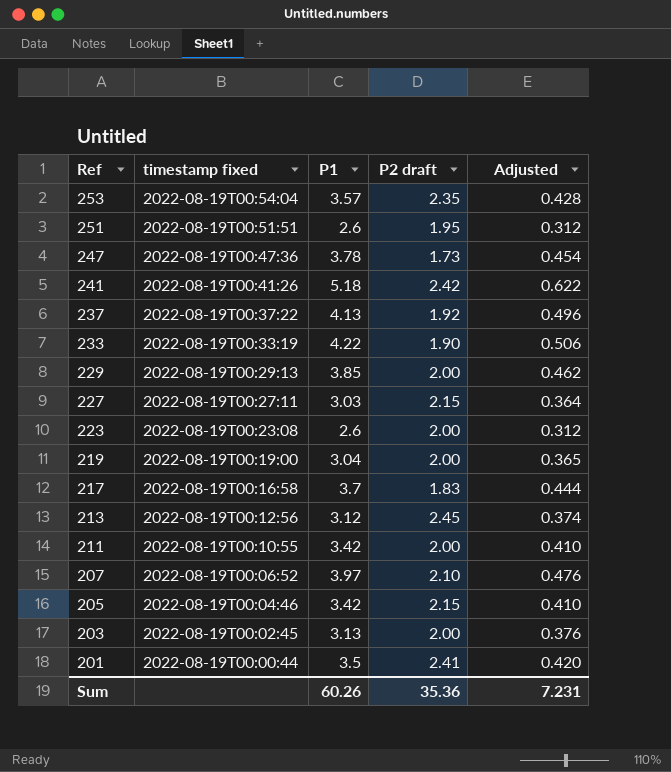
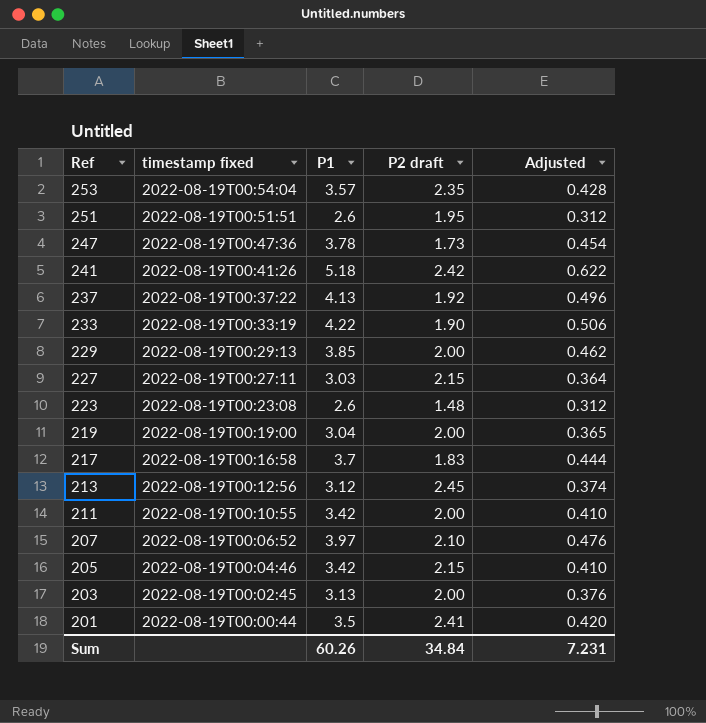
223 | P2 draft: 2.00 -> 1.48
Sum | P2 draft: 35.36 -> 34.84

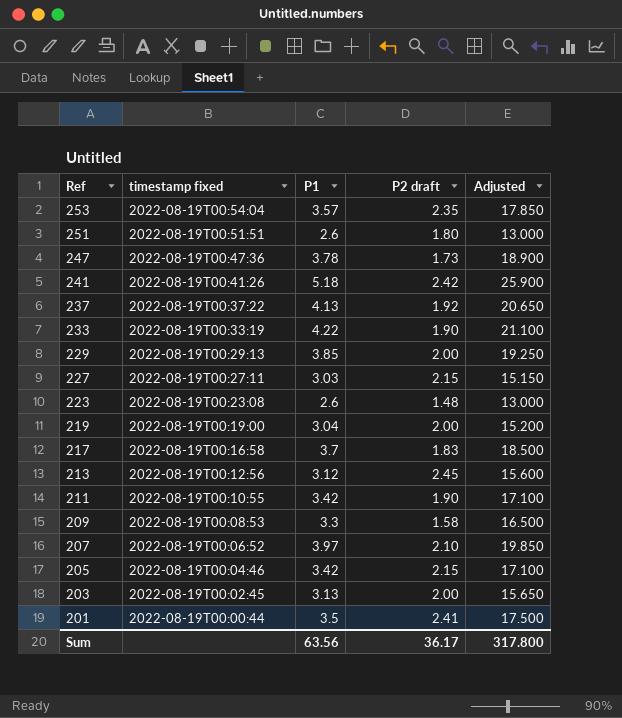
column Adjusted | formula: [P1] * 0.12 -> [P1] * 5
251 | P2 draft: 1.95 -> 1.80
211 | P2 draft: 2.00 -> 1.90
row 209: none -> 2022-08-19T00:08:53 | 3.3 | 1.58 | 16.500
Sum | P1: 60.26 -> 63.56
Sum | P2 draft: 34.84 -> 36.17
Sum | Adjusted: 7.231 -> 317.800

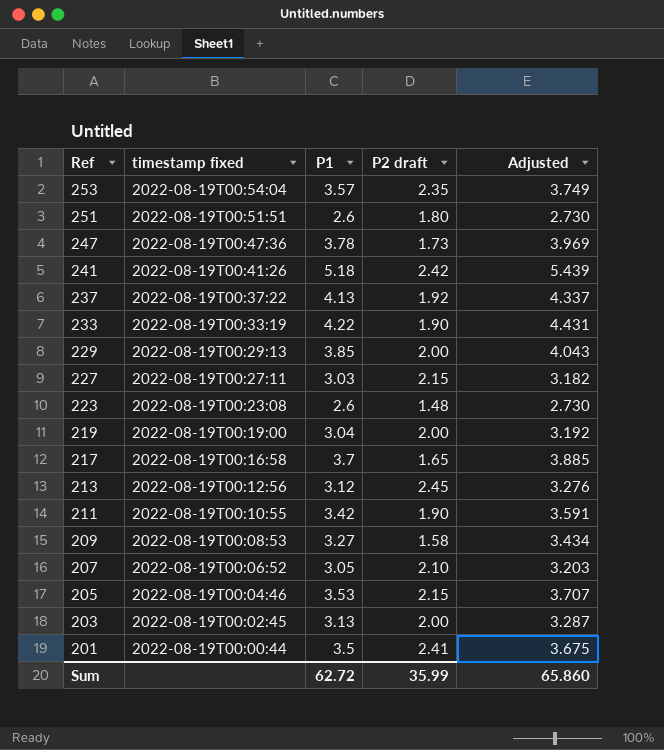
column Adjusted | formula: [P1] * 5 -> [P1] * 1.05
217 | P2 draft: 1.83 -> 1.65
209 | P1: 3.3 -> 3.27
207 | P1: 3.97 -> 3.05
205 | P1: 3.42 -> 3.53
Sum | P1: 63.56 -> 62.72
Sum | P2 draft: 36.17 -> 35.99
Sum | Adjusted: 317.800 -> 65.860

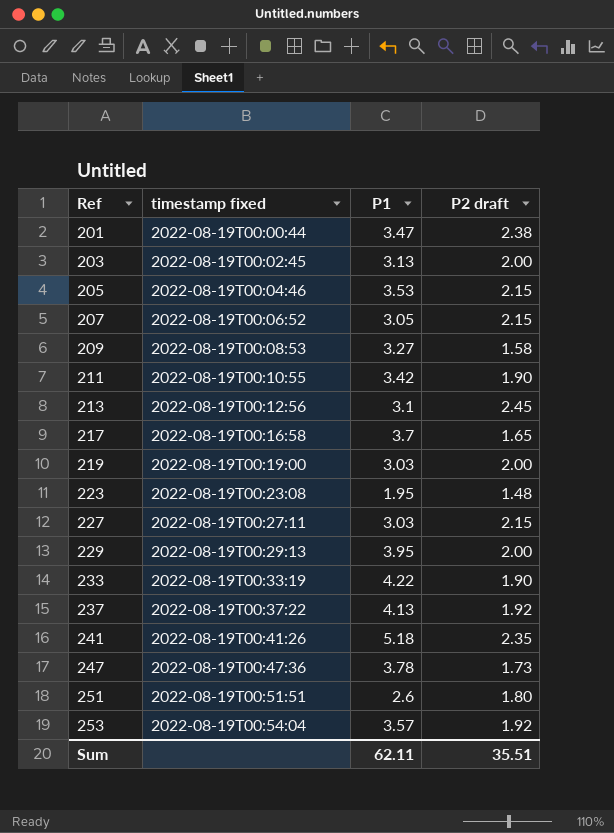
row order: Ref descending -> Ref ascending
column Adjusted | formula: [P1] * 1.05 -> none
201 | P1: 3.5 -> 3.47
201 | P2 draft: 2.41 -> 2.38
207 | P2 draft: 2.10 -> 2.15
213 | P1: 3.12 -> 3.1
219 | P1: 3.04 -> 3.03
223 | P1: 2.6 -> 1.95
229 | P1: 3.85 -> 3.95
241 | P2 draft: 2.42 -> 2.35
253 | P2 draft: 2.35 -> 1.92
Sum | P1: 62.72 -> 62.11
Sum | P2 draft: 35.99 -> 35.51

